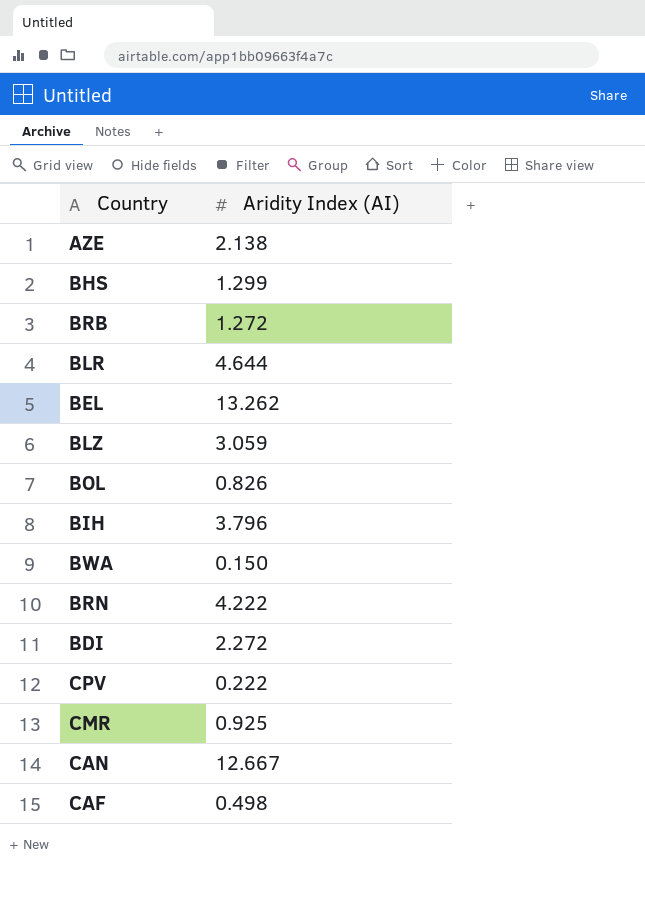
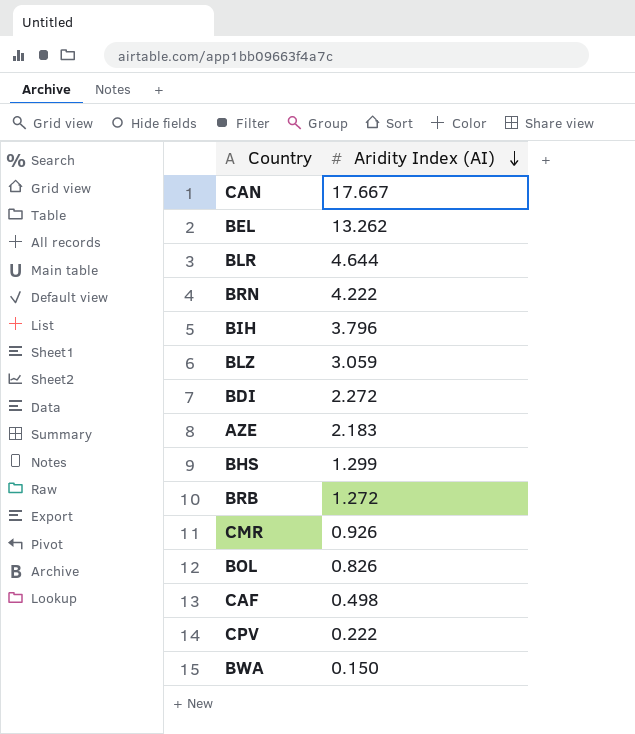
row order: none -> Aridity Index (AI) descending
CAN | Aridity Index (AI): 12.667 -> 17.667
AZE | Aridity Index (AI): 2.138 -> 2.183
CMR | Aridity Index (AI): 0.925 -> 0.926

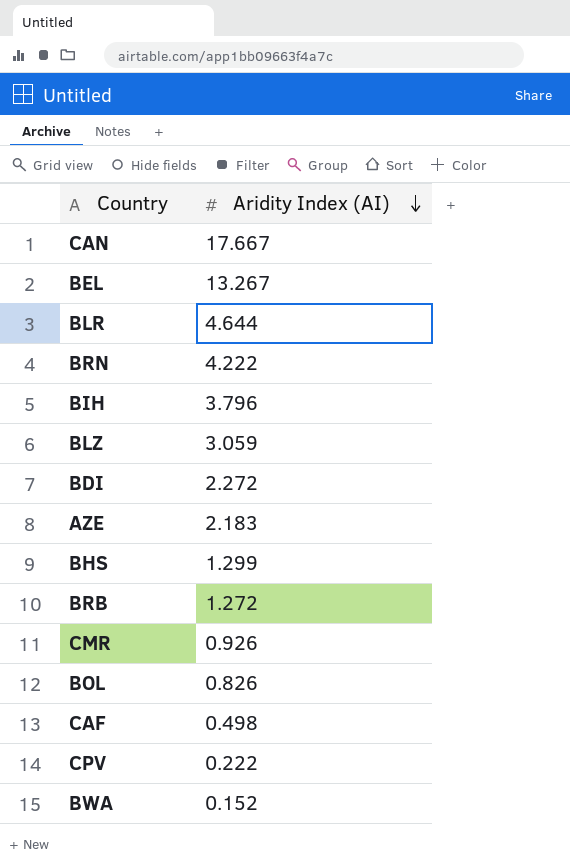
BEL | Aridity Index (AI): 13.262 -> 13.267
BWA | Aridity Index (AI): 0.150 -> 0.152

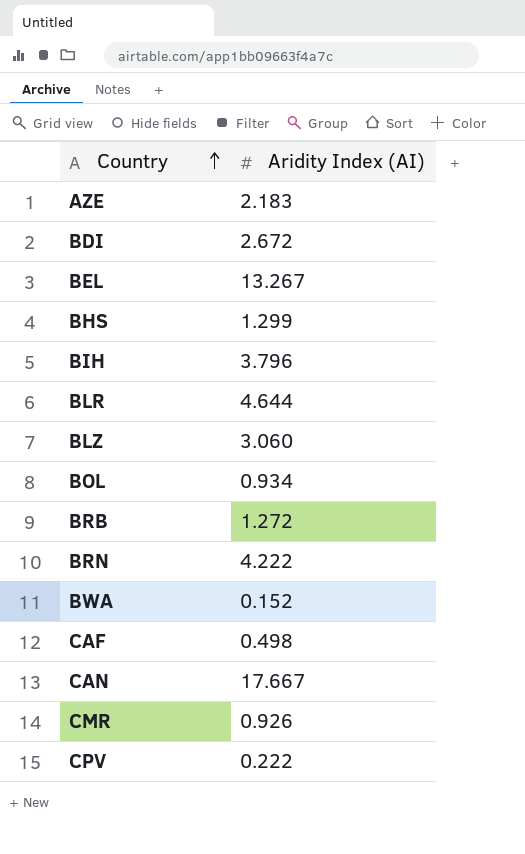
row order: Aridity Index (AI) descending -> Country ascending
BDI | Aridity Index (AI): 2.272 -> 2.672
BLZ | Aridity Index (AI): 3.059 -> 3.060
BOL | Aridity Index (AI): 0.826 -> 0.934

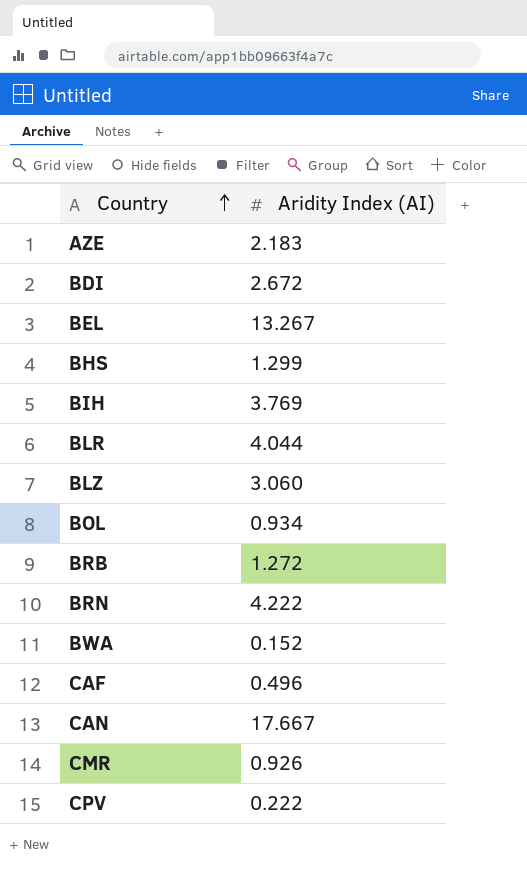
BIH | Aridity Index (AI): 3.796 -> 3.769
BLR | Aridity Index (AI): 4.644 -> 4.044
CAF | Aridity Index (AI): 0.498 -> 0.496

